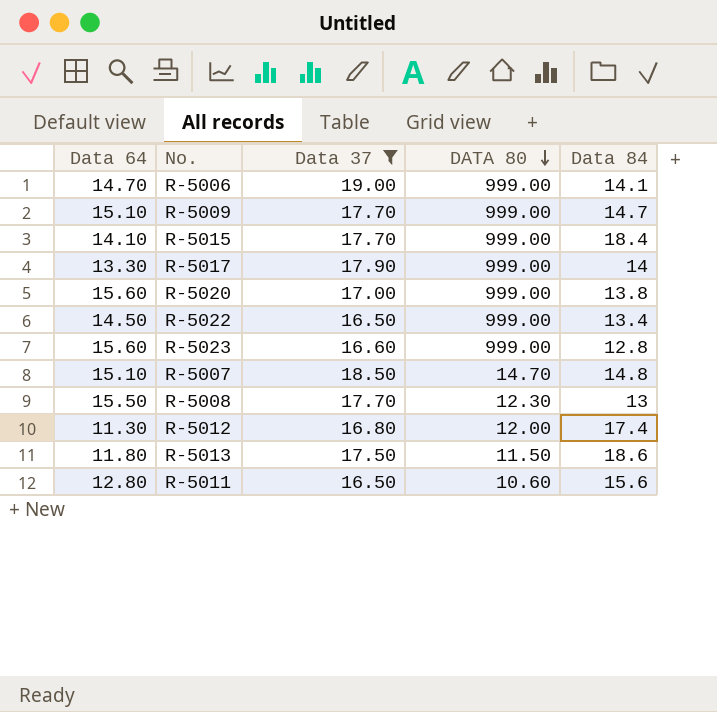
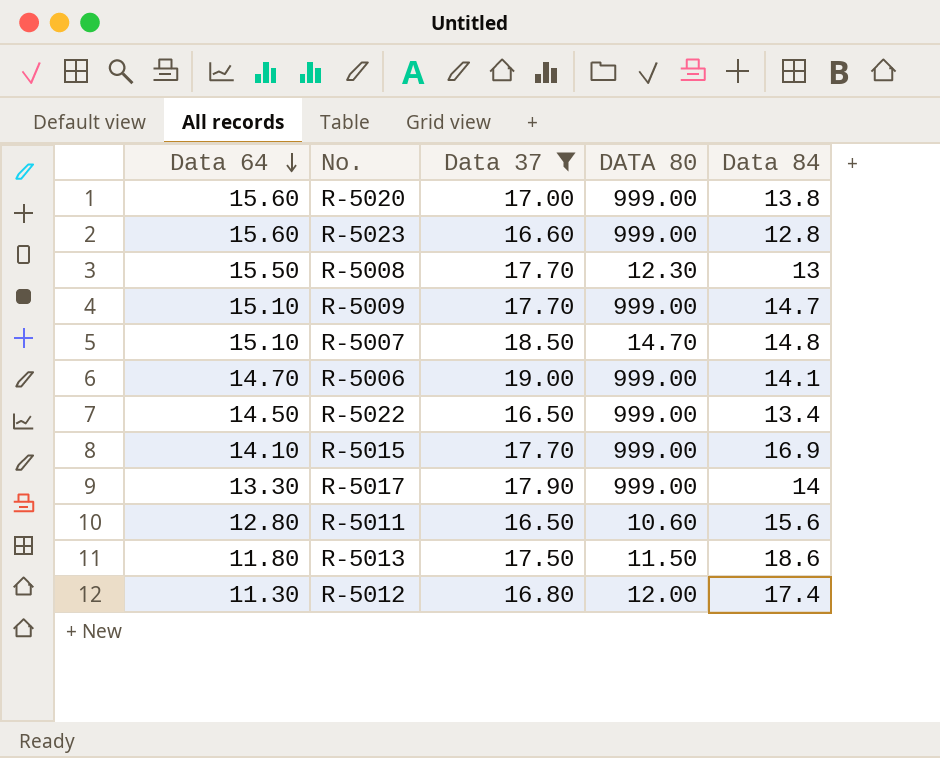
row order: DATA 80 descending -> Data 64 descending
R-5015 | Data 84: 18.4 -> 16.9

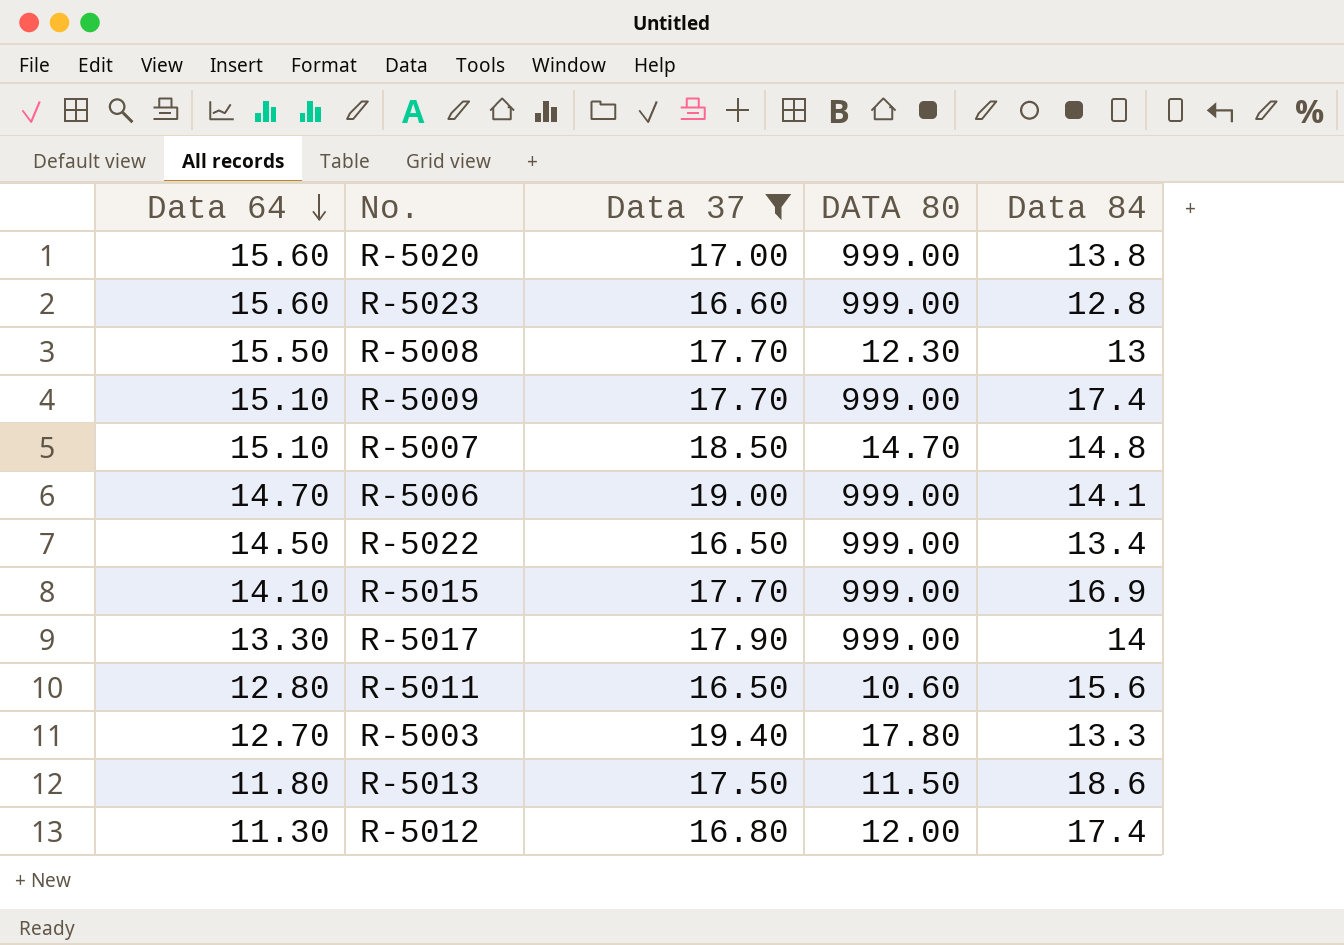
R-5009 | Data 84: 14.7 -> 17.4
row R-5003: none -> 12.70 | 19.40 | 17.80 | 13.3

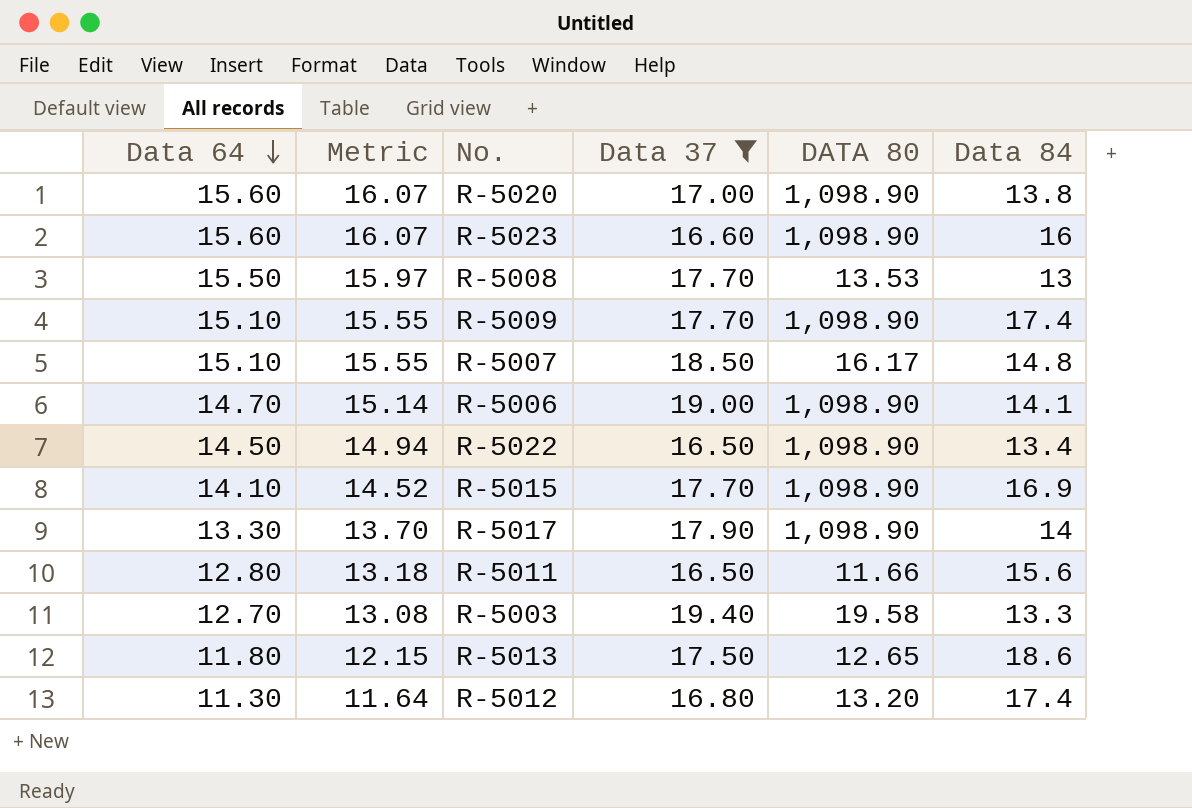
column Metric | formula: none -> [Data 64] * 1.03
R-5020 | DATA 80: 999.00 -> 1,098.90
R-5023 | DATA 80: 999.00 -> 1,098.90
R-5023 | Data 84: 12.8 -> 16
R-5008 | DATA 80: 12.30 -> 13.53
R-5009 | DATA 80: 999.00 -> 1,098.90
R-5007 | DATA 80: 14.70 -> 16.17
R-5006 | DATA 80: 999.00 -> 1,098.90
R-5022 | DATA 80: 999.00 -> 1,098.90
R-5015 | DATA 80: 999.00 -> 1,098.90
R-5017 | DATA 80: 999.00 -> 1,098.90
R-5011 | DATA 80: 10.60 -> 11.66
R-5003 | DATA 80: 17.80 -> 19.58
R-5013 | DATA 80: 11.50 -> 12.65
R-5012 | DATA 80: 12.00 -> 13.20

